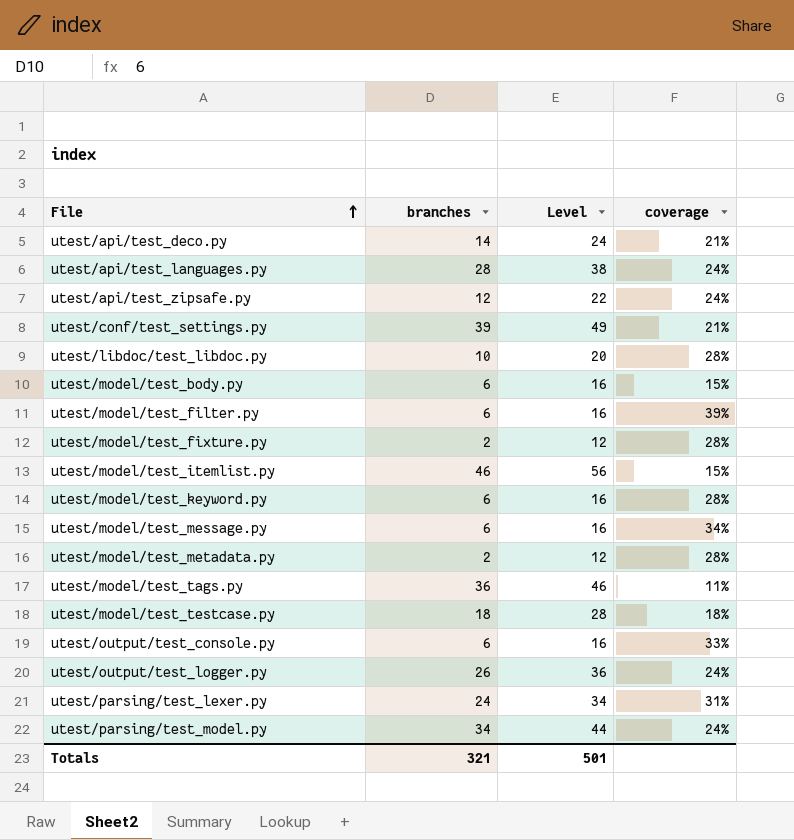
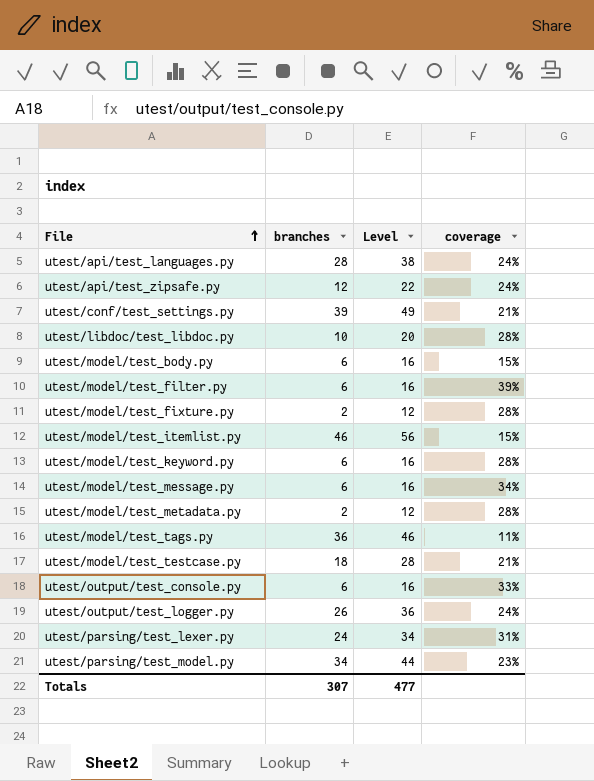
row utest/api/test_deco.py: 14 | 24 | 21% -> none
utest/model/test_testcase.py | coverage: 18% -> 21%
utest/parsing/test_model.py | coverage: 24% -> 23%
Totals | branches: 321 -> 307
Totals | Level: 501 -> 477

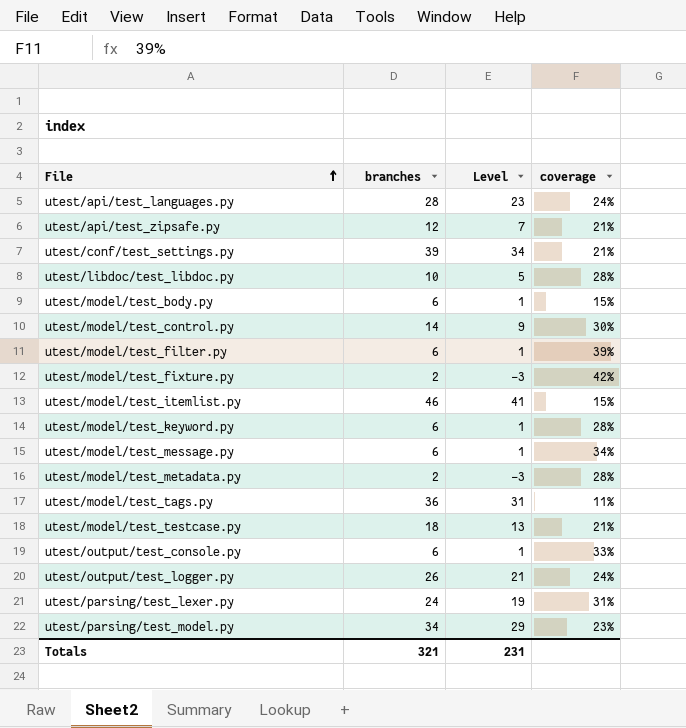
column Level | formula: [branches] + 10 -> [branches] - 5
utest/api/test_zipsafe.py | coverage: 24% -> 21%
row utest/model/test_control.py: none -> 14 | 9 | 30%
utest/model/test_fixture.py | coverage: 28% -> 42%
Totals | branches: 307 -> 321
Totals | Level: 477 -> 231

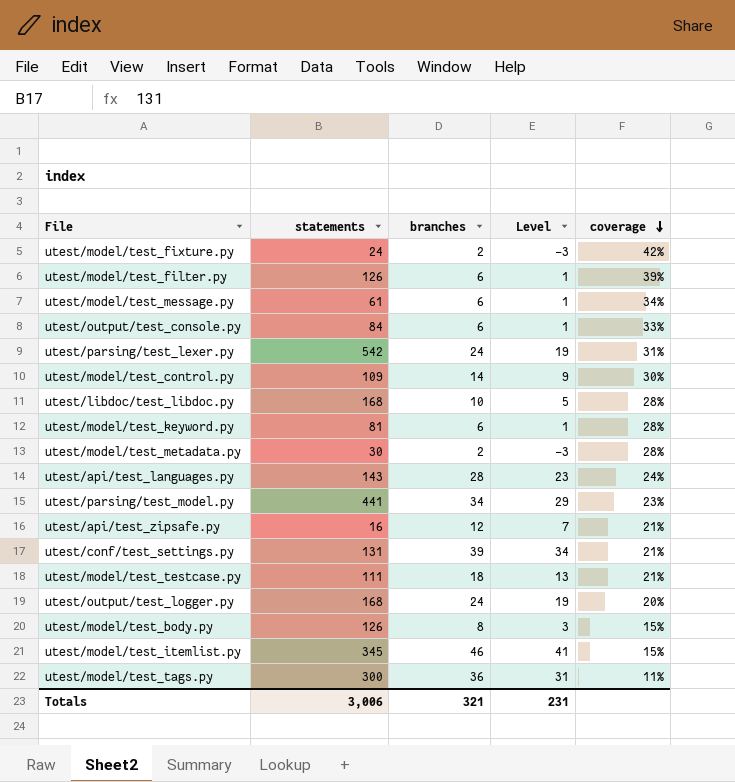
row order: File ascending -> coverage descending
column statements | position: none -> 2
utest/output/test_logger.py | branches: 26 -> 24
utest/output/test_logger.py | Level: 21 -> 19
utest/output/test_logger.py | coverage: 24% -> 20%
utest/model/test_body.py | branches: 6 -> 8
utest/model/test_body.py | Level: 1 -> 3

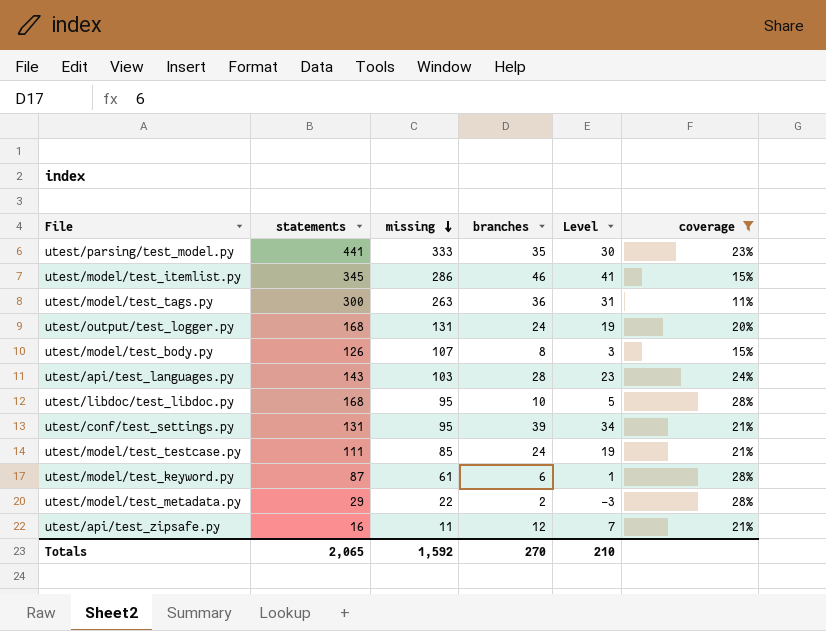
filter: none -> coverage <= 28%
row order: coverage descending -> missing descending
column missing | position: none -> 3
utest/parsing/test_model.py | branches: 34 -> 35
utest/parsing/test_model.py | Level: 29 -> 30
utest/model/test_testcase.py | branches: 18 -> 24
utest/model/test_testcase.py | Level: 13 -> 19
utest/model/test_keyword.py | statements: 81 -> 87
utest/model/test_metadata.py | statements: 30 -> 29
Totals | statements: 3,006 -> 2,065
Totals | branches: 321 -> 270
Totals | Level: 231 -> 210

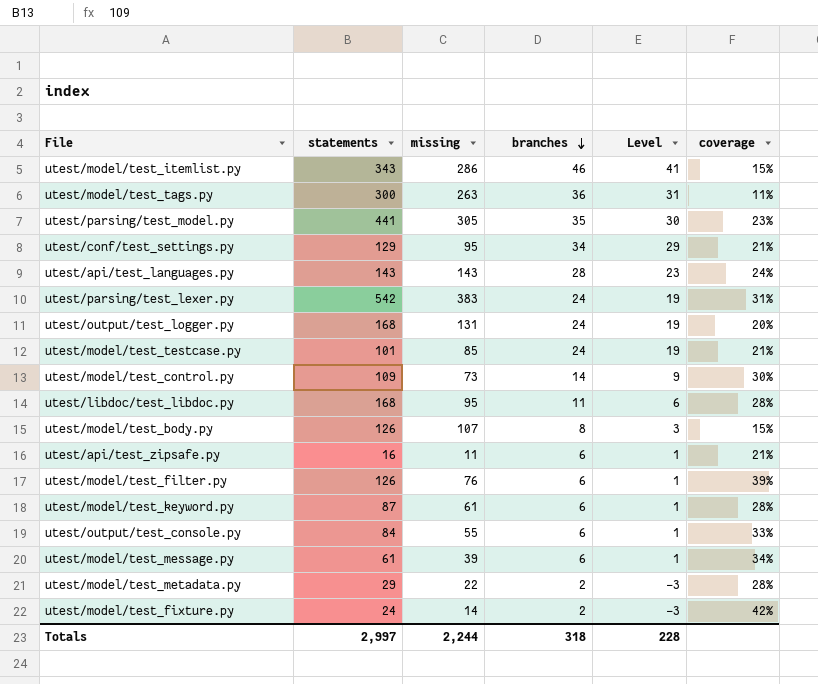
filter: coverage <= 28% -> none
row order: missing descending -> branches descending
utest/model/test_itemlist.py | statements: 345 -> 343
utest/parsing/test_model.py | missing: 333 -> 305
utest/conf/test_settings.py | statements: 131 -> 129
utest/conf/test_settings.py | branches: 39 -> 34
utest/conf/test_settings.py | Level: 34 -> 29
utest/api/test_languages.py | missing: 103 -> 143
utest/model/test_testcase.py | statements: 111 -> 101
utest/libdoc/test_libdoc.py | branches: 10 -> 11
utest/libdoc/test_libdoc.py | Level: 5 -> 6
utest/api/test_zipsafe.py | branches: 12 -> 6
utest/api/test_zipsafe.py | Level: 7 -> 1
Totals | statements: 2,065 -> 2,997
Totals | missing: 1,592 -> 2,244
Totals | branches: 270 -> 318
Totals | Level: 210 -> 228

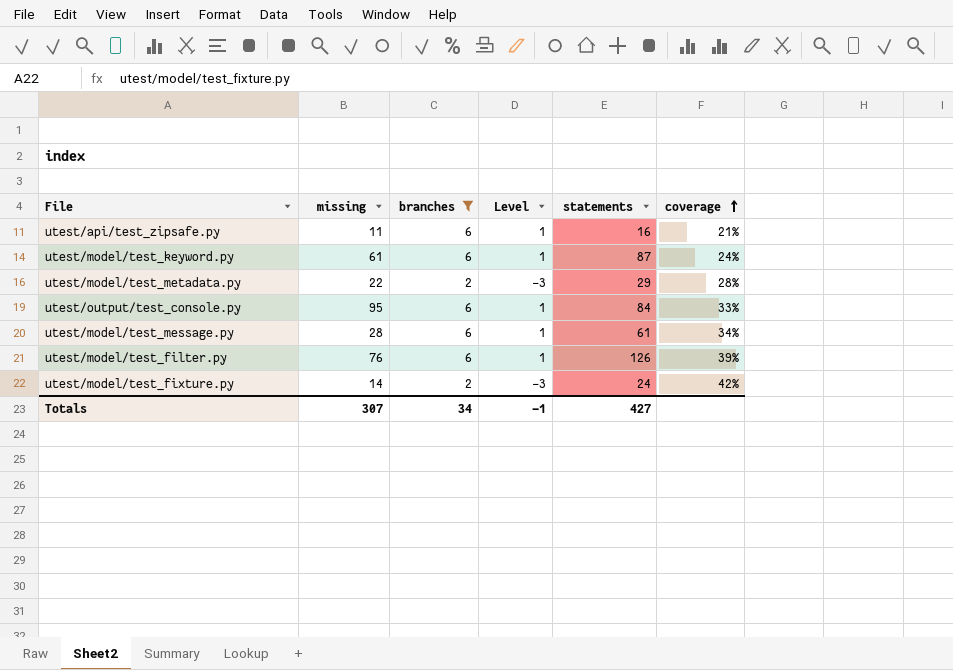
filter: none -> branches <= 6
row order: branches descending -> coverage ascending
column statements | position: 2 -> 5
utest/model/test_keyword.py | coverage: 28% -> 24%
utest/output/test_console.py | missing: 55 -> 95
utest/model/test_message.py | missing: 39 -> 28
Totals | missing: 2,244 -> 307
Totals | branches: 318 -> 34
Totals | Level: 228 -> -1
Totals | statements: 2,997 -> 427

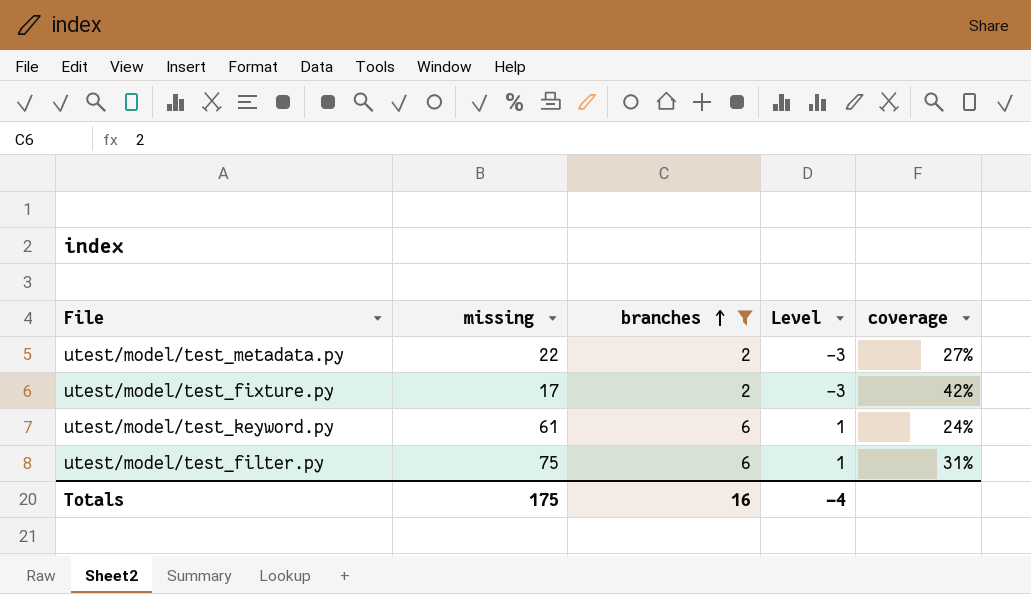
row order: coverage ascending -> branches ascending
column statements | position: 5 -> none
row utest/api/test_zipsafe.py: 11 | 6 | 1 | 16 | 21% -> none
row utest/output/test_console.py: 95 | 6 | 1 | 84 | 33% -> none
row utest/model/test_message.py: 28 | 6 | 1 | 61 | 34% -> none
utest/model/test_metadata.py | coverage: 28% -> 27%
utest/model/test_fixture.py | missing: 14 -> 17
utest/model/test_filter.py | missing: 76 -> 75
utest/model/test_filter.py | coverage: 39% -> 31%
Totals | missing: 307 -> 175
Totals | branches: 34 -> 16
Totals | Level: -1 -> -4

